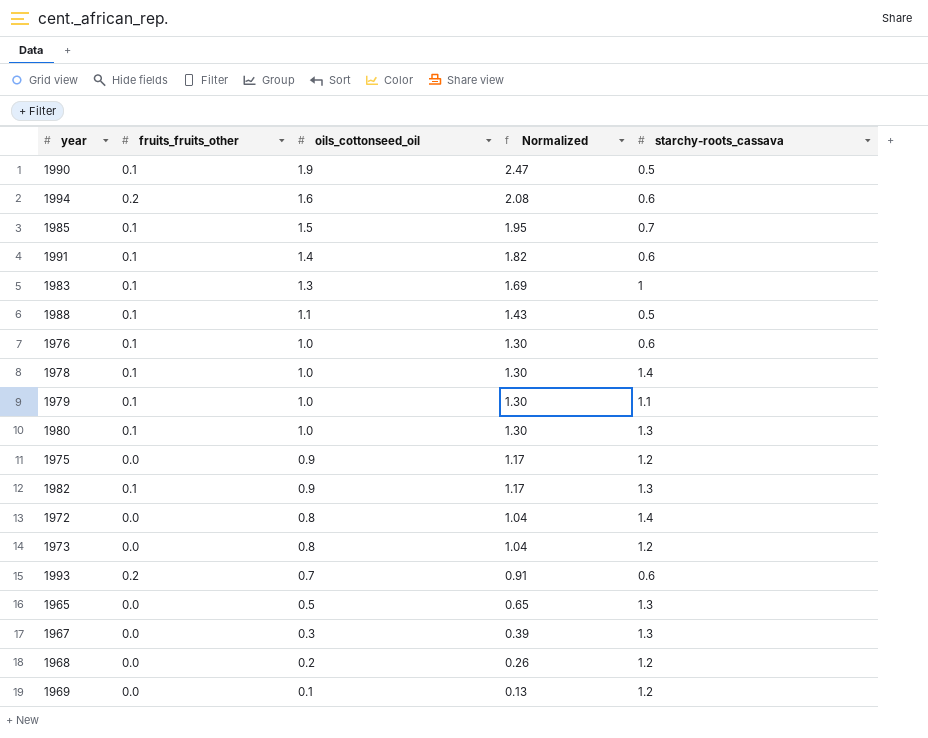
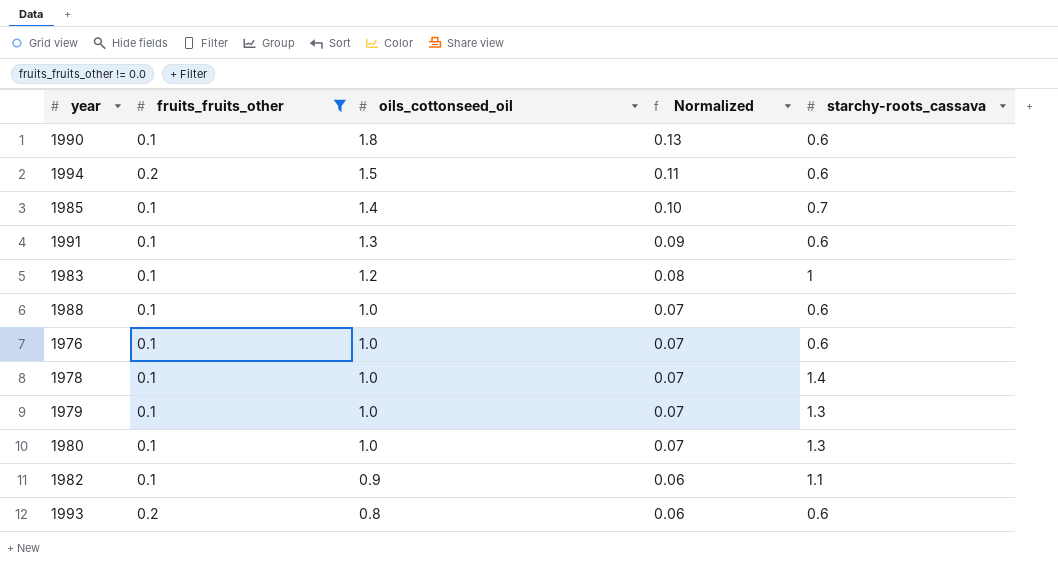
filter: none -> fruits_fruits_other != 0.0
column Normalized | formula: [oils_cottonseed_oil] * 1.3 -> [oils_cottonseed_oil] * 0.07
1990 | oils_cottonseed_oil: 1.9 -> 1.8
1990 | starchy-roots_cassava: 0.5 -> 0.6
1994 | oils_cottonseed_oil: 1.6 -> 1.5
1985 | oils_cottonseed_oil: 1.5 -> 1.4
1991 | oils_cottonseed_oil: 1.4 -> 1.3
1983 | oils_cottonseed_oil: 1.3 -> 1.2
1988 | oils_cottonseed_oil: 1.1 -> 1.0
1988 | starchy-roots_cassava: 0.5 -> 0.6
1979 | starchy-roots_cassava: 1.1 -> 1.3
1982 | starchy-roots_cassava: 1.3 -> 1.1
1993 | oils_cottonseed_oil: 0.7 -> 0.8

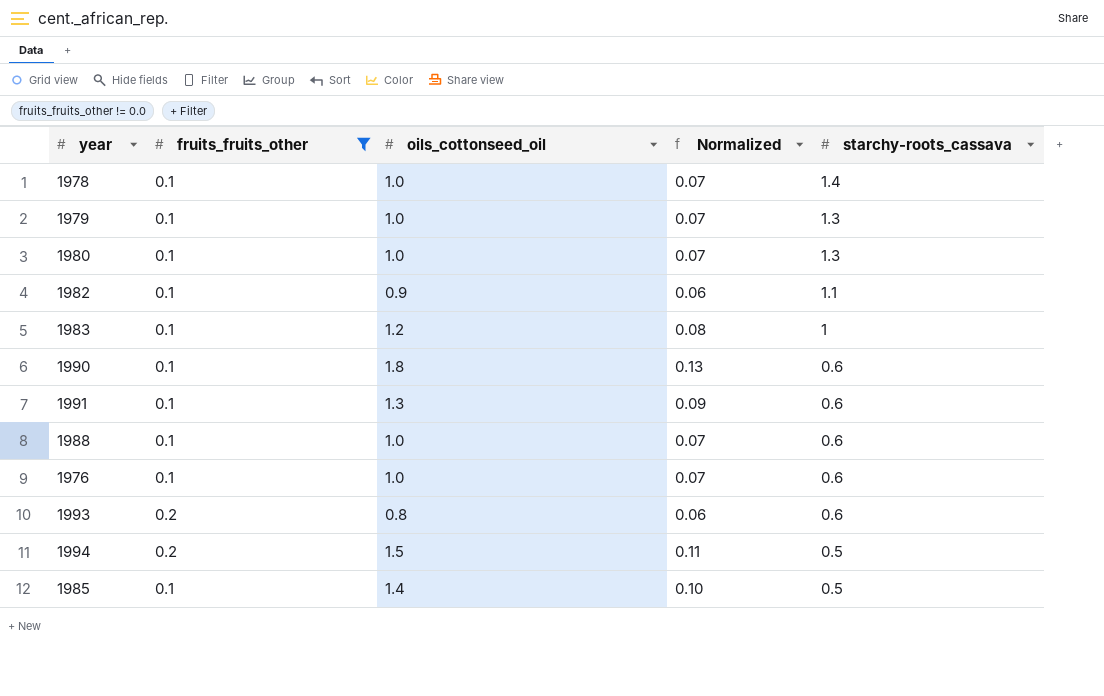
row order: oils_cottonseed_oil descending -> starchy-roots_cassava descending
1994 | starchy-roots_cassava: 0.6 -> 0.5
1985 | starchy-roots_cassava: 0.7 -> 0.5

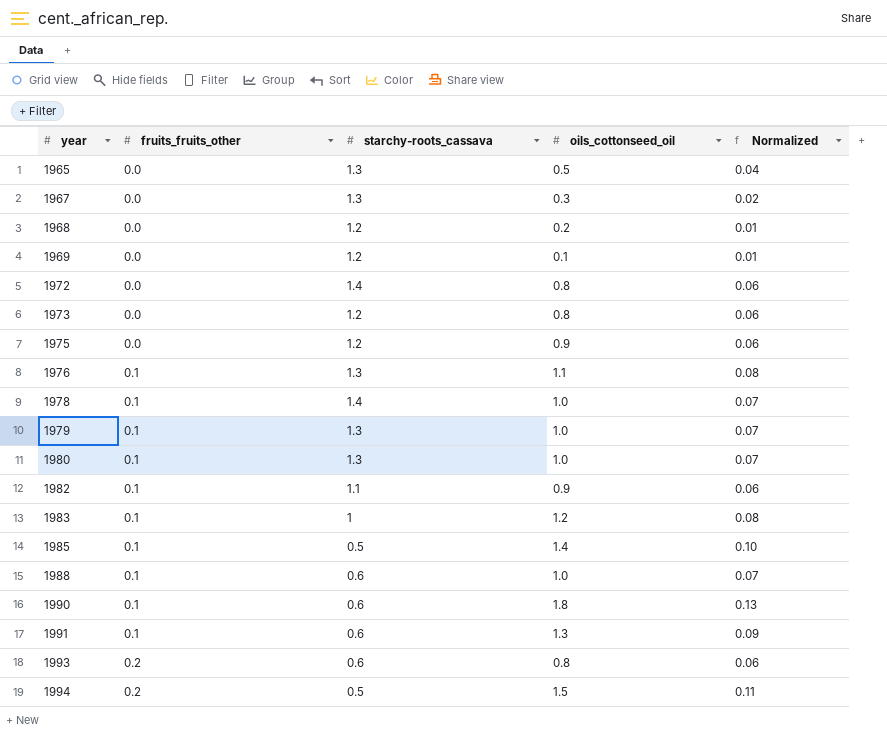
filter: fruits_fruits_other != 0.0 -> none
row order: starchy-roots_cassava descending -> year ascending
column starchy-roots_cassava | position: 5 -> 3
1976 | starchy-roots_cassava: 0.6 -> 1.3
1976 | oils_cottonseed_oil: 1.0 -> 1.1
1976 | Normalized: 0.07 -> 0.08

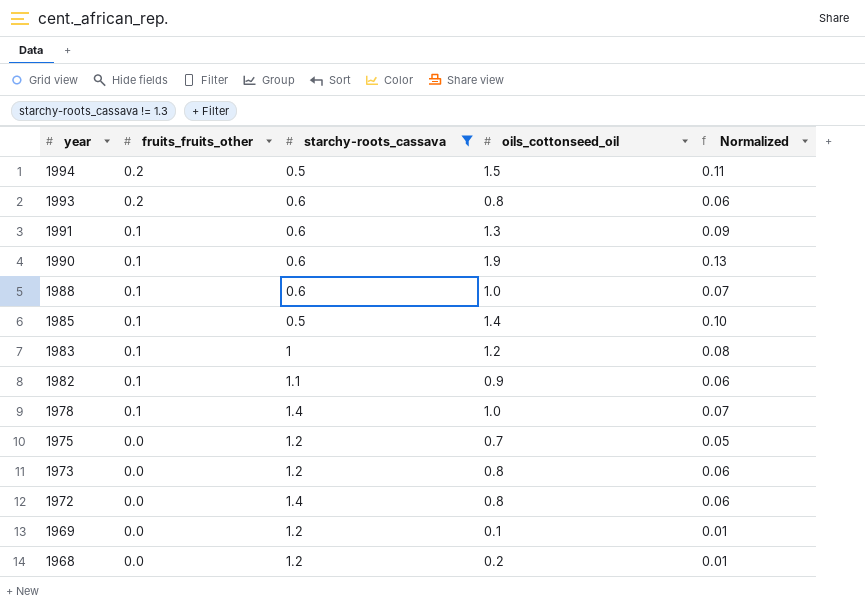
filter: none -> starchy-roots_cassava != 1.3
row order: year ascending -> year descending
1990 | oils_cottonseed_oil: 1.8 -> 1.9
1975 | oils_cottonseed_oil: 0.9 -> 0.7
1975 | Normalized: 0.06 -> 0.05

